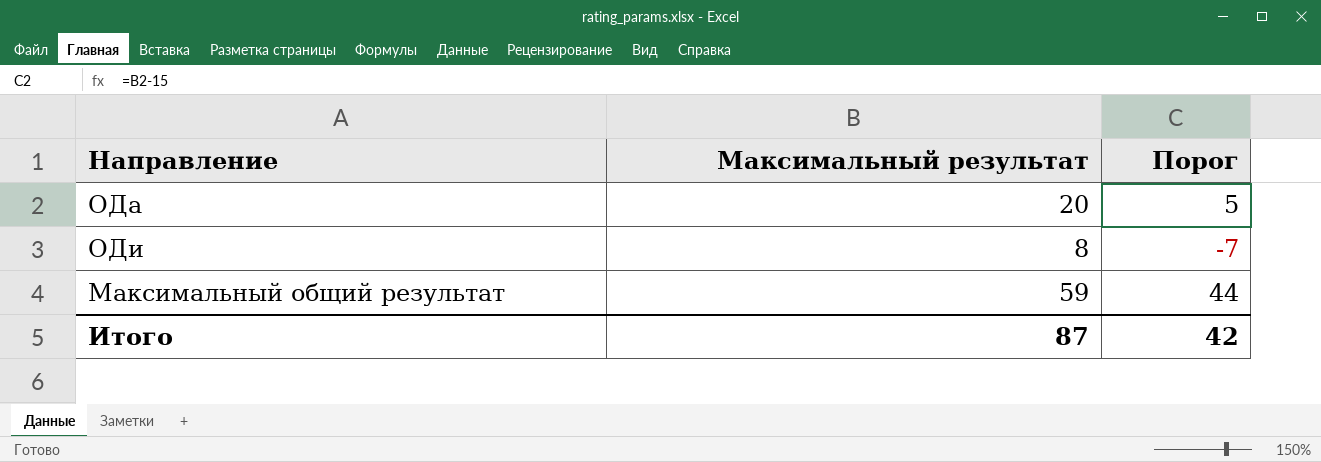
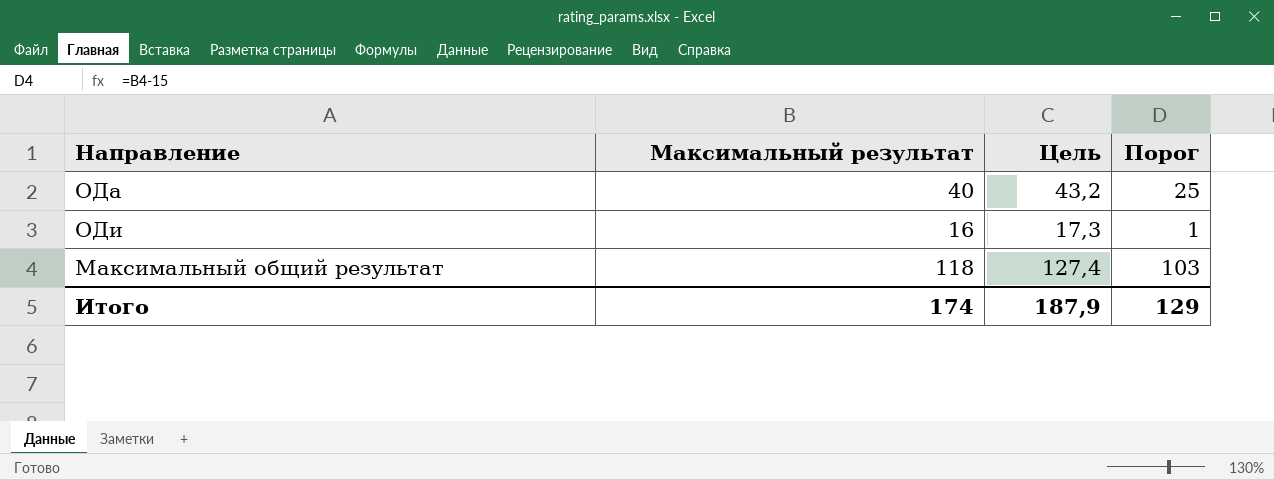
column Цель | formula: none -> [Максимальный результат] * 1,08
ОДа | Максимальный результат: 20 -> 40
ОДа | Порог: 5 -> 25
ОДи | Максимальный результат: 8 -> 16
ОДи | Порог: -7 -> 1
Максимальный общий результат | Максимальный результат: 59 -> 118
Максимальный общий результат | Порог: 44 -> 103
Итого | Максимальный результат: 87 -> 174
Итого | Порог: 42 -> 129

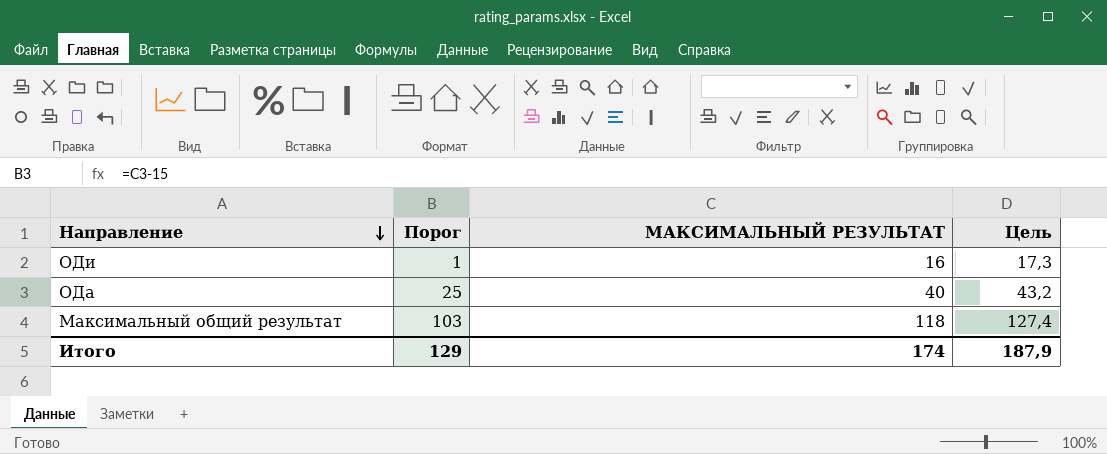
row order: none -> Направление descending
column Порог | position: 4 -> 2
column name: Максимальный результат -> МАКСИМАЛЬНЫЙ РЕЗУЛЬТАТ

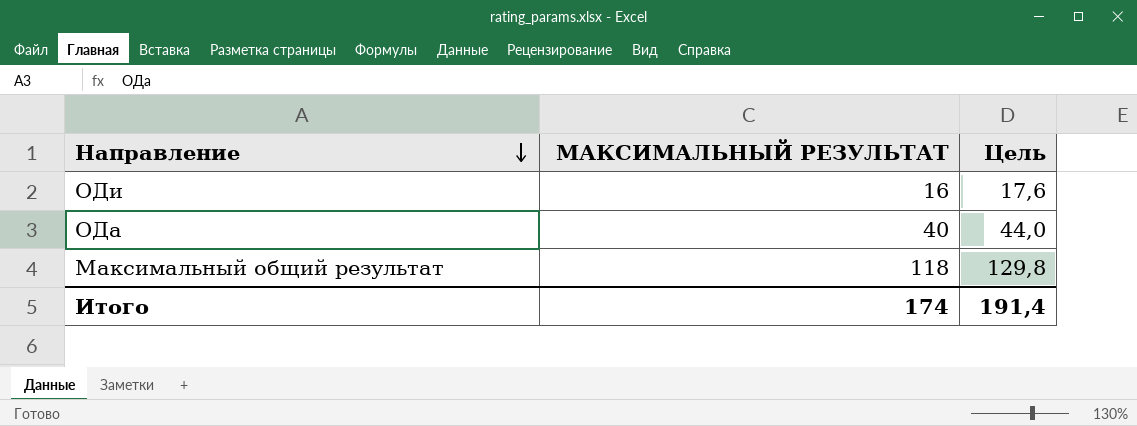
column Порог | formula: [МАКСИМАЛЬНЫЙ РЕЗУЛЬТАТ] - 15 -> none
column Цель | formula: [МАКСИМАЛЬНЫЙ РЕЗУЛЬТАТ] * 1,08 -> [МАКСИМАЛЬНЫЙ РЕЗУЛЬТАТ] * 1,1
Итого | Цель: 187,9 -> 191,4

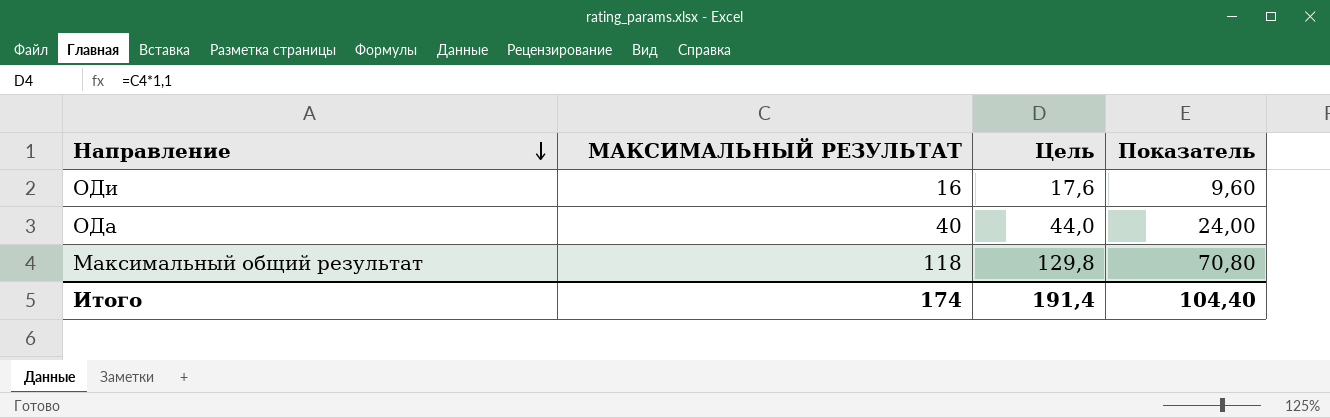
column Показатель | formula: none -> [МАКСИМАЛЬНЫЙ РЕЗУЛЬТАТ] * 0,6

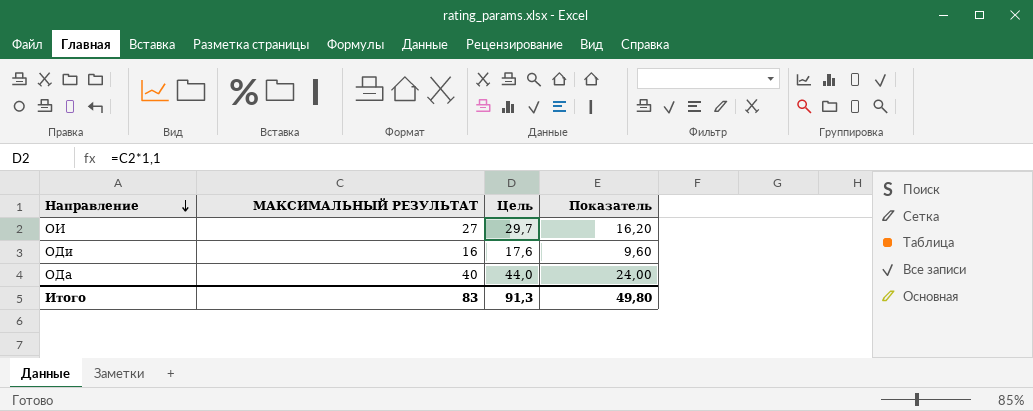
row Максимальный общий результат: 118 | 129,8 | 70,80 -> none
row ОИ: none -> 27 | 29,7 | 16,20
Итого | МАКСИМАЛЬНЫЙ РЕЗУЛЬТАТ: 174 -> 83
Итого | Цель: 191,4 -> 91,3
Итого | Показатель: 104,40 -> 49,80

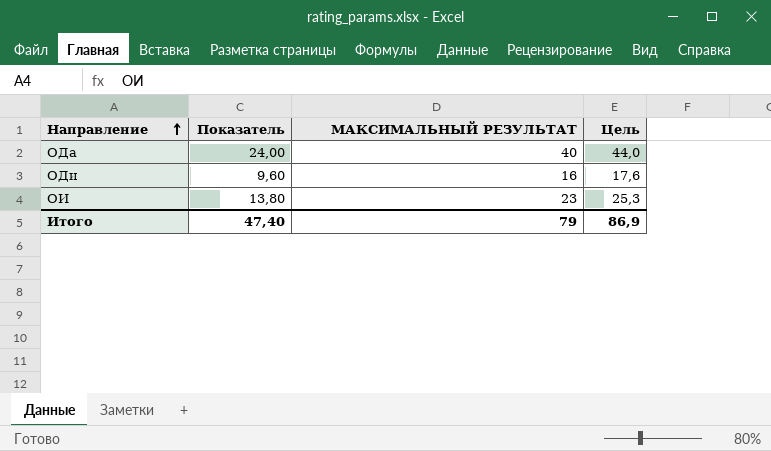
row order: Направление descending -> Направление ascending
column Показатель | position: 4 -> 2
ОИ | Показатель: 16,20 -> 13,80
ОИ | МАКСИМАЛЬНЫЙ РЕЗУЛЬТАТ: 27 -> 23
ОИ | Цель: 29,7 -> 25,3
Итого | Показатель: 49,80 -> 47,40
Итого | МАКСИМАЛЬНЫЙ РЕЗУЛЬТАТ: 83 -> 79
Итого | Цель: 91,3 -> 86,9

